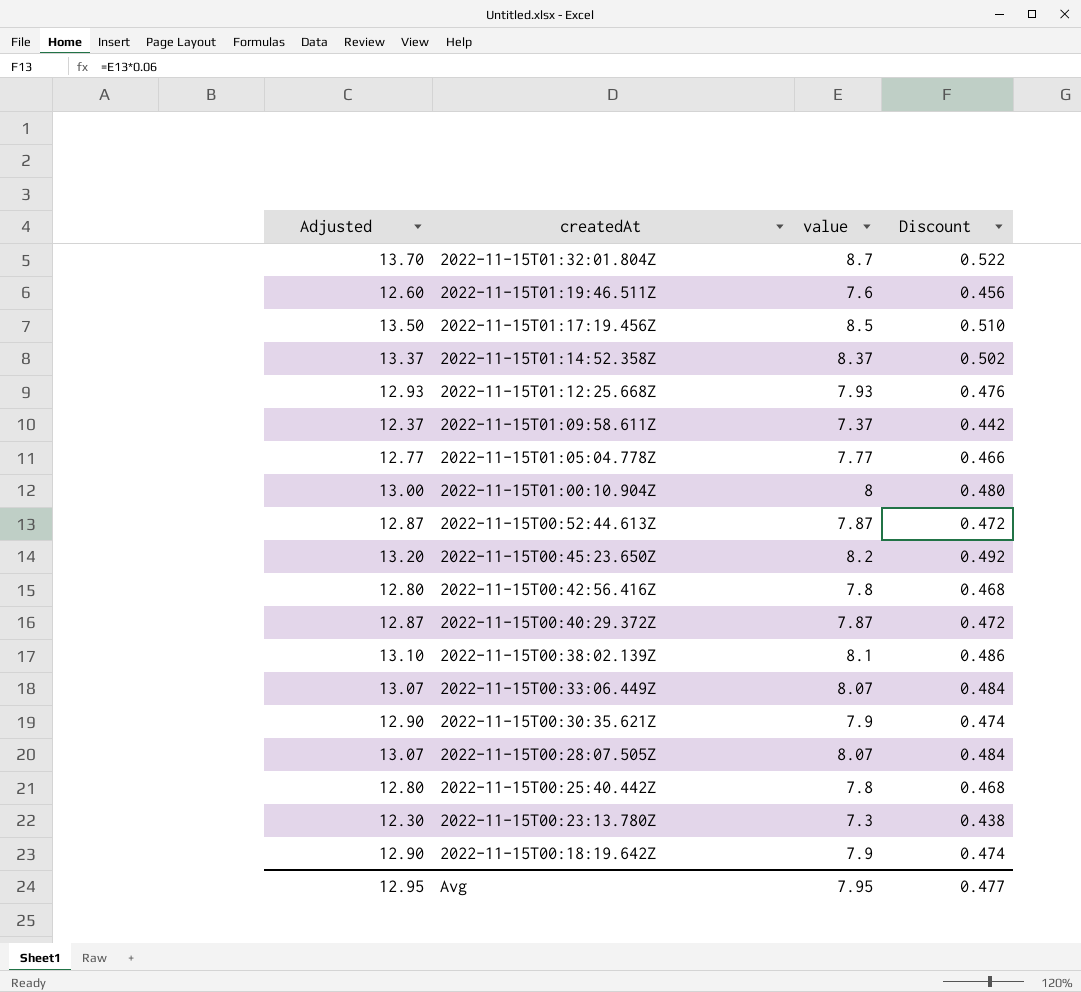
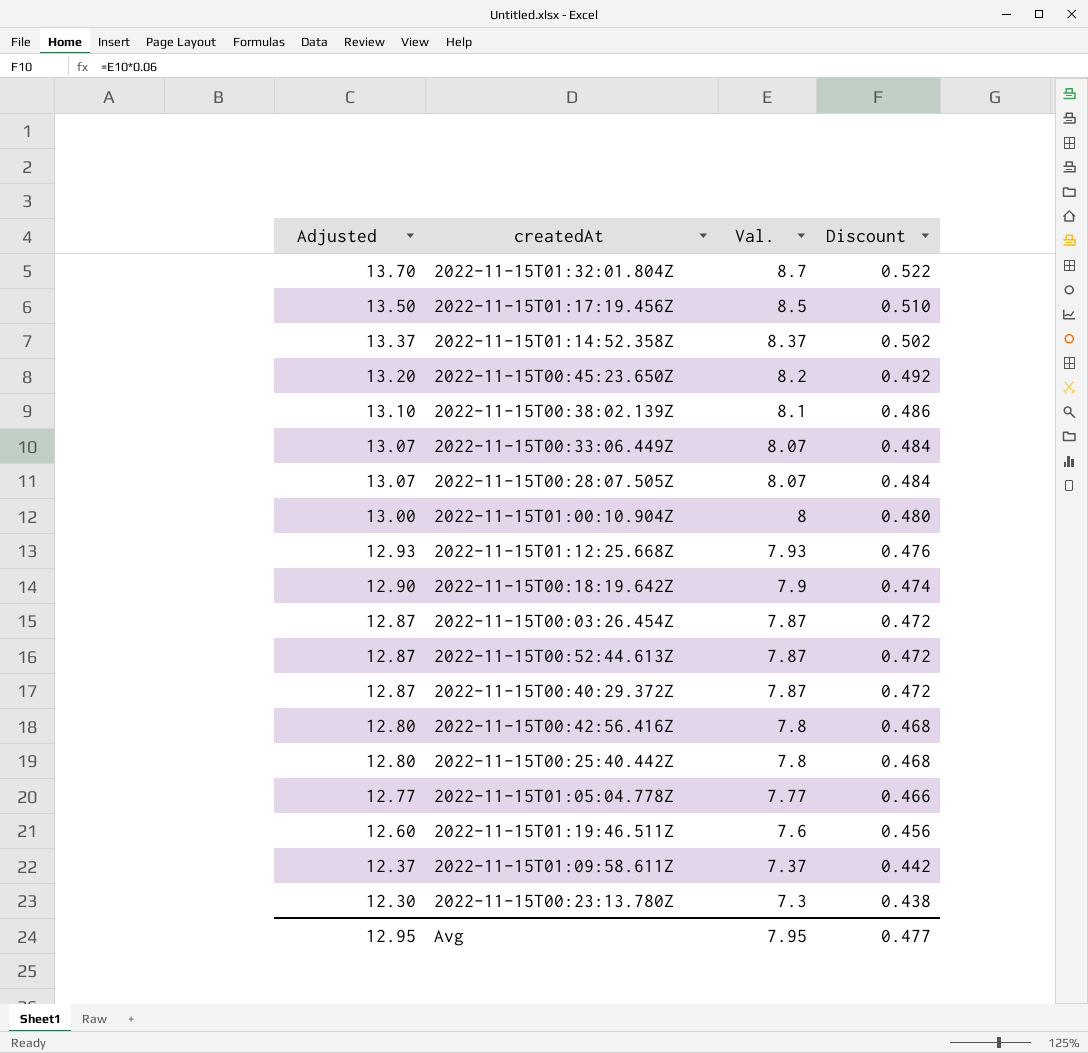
row order: createdAt descending -> Adjusted descending
column name: value -> Val.
row 2022-11-15T00:30:35.621Z: 12.90 | 7.9 | 0.474 -> none
row 2022-11-15T00:03:26.454Z: none -> 12.87 | 7.87 | 0.472

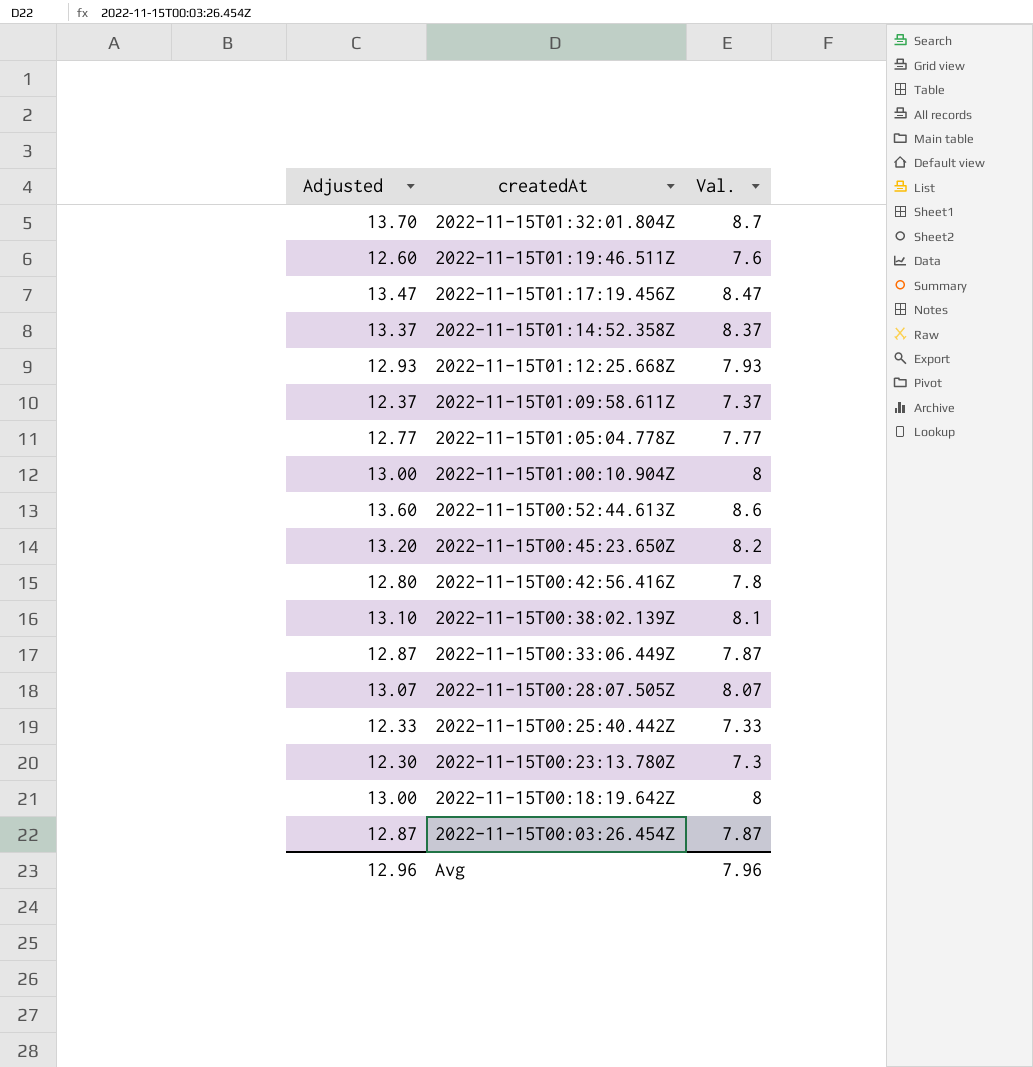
row order: Adjusted descending -> createdAt descending
column Discount | formula: [Val.] * 0.06 -> none
row 2022-11-15T00:40:29.372Z: 12.87 | 7.87 | 0.472 -> none
2022-11-15T01:17:19.456Z | Adjusted: 13.50 -> 13.47
2022-11-15T01:17:19.456Z | Val.: 8.5 -> 8.47
2022-11-15T00:52:44.613Z | Adjusted: 12.87 -> 13.60
2022-11-15T00:52:44.613Z | Val.: 7.87 -> 8.6
2022-11-15T00:33:06.449Z | Adjusted: 13.07 -> 12.87
2022-11-15T00:33:06.449Z | Val.: 8.07 -> 7.87
2022-11-15T00:25:40.442Z | Adjusted: 12.80 -> 12.33
2022-11-15T00:25:40.442Z | Val.: 7.8 -> 7.33
2022-11-15T00:18:19.642Z | Adjusted: 12.90 -> 13.00
2022-11-15T00:18:19.642Z | Val.: 7.9 -> 8
Avg | Adjusted: 12.95 -> 12.96
Avg | Val.: 7.95 -> 7.96

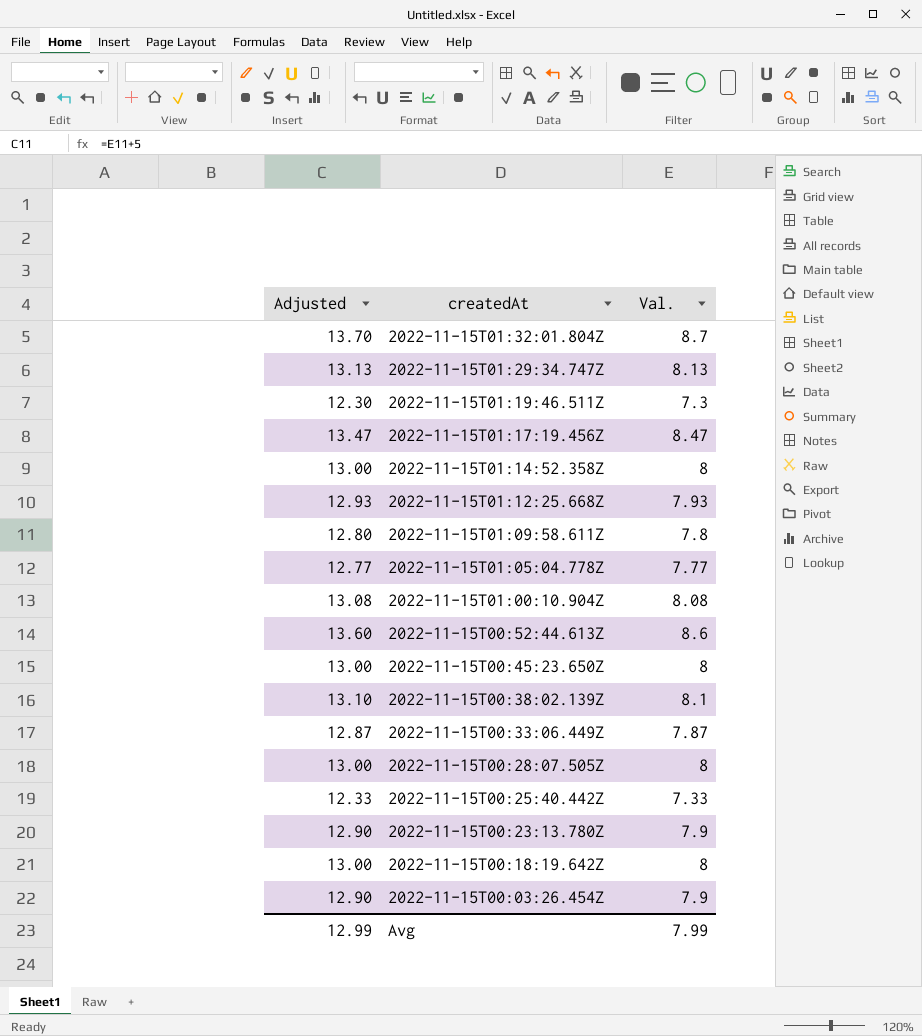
row 2022-11-15T00:42:56.416Z: 12.80 | 7.8 -> none
row 2022-11-15T01:29:34.747Z: none -> 13.13 | 8.13
2022-11-15T01:19:46.511Z | Adjusted: 12.60 -> 12.30
2022-11-15T01:19:46.511Z | Val.: 7.6 -> 7.3
2022-11-15T01:14:52.358Z | Adjusted: 13.37 -> 13.00
2022-11-15T01:14:52.358Z | Val.: 8.37 -> 8
2022-11-15T01:09:58.611Z | Adjusted: 12.37 -> 12.80
2022-11-15T01:09:58.611Z | Val.: 7.37 -> 7.8
2022-11-15T01:00:10.904Z | Adjusted: 13.00 -> 13.08
2022-11-15T01:00:10.904Z | Val.: 8 -> 8.08
2022-11-15T00:45:23.650Z | Adjusted: 13.20 -> 13.00
2022-11-15T00:45:23.650Z | Val.: 8.2 -> 8
2022-11-15T00:28:07.505Z | Adjusted: 13.07 -> 13.00
2022-11-15T00:28:07.505Z | Val.: 8.07 -> 8
2022-11-15T00:23:13.780Z | Adjusted: 12.30 -> 12.90
2022-11-15T00:23:13.780Z | Val.: 7.3 -> 7.9
2022-11-15T00:03:26.454Z | Adjusted: 12.87 -> 12.90
2022-11-15T00:03:26.454Z | Val.: 7.87 -> 7.9
Avg | Adjusted: 12.96 -> 12.99
Avg | Val.: 7.96 -> 7.99

